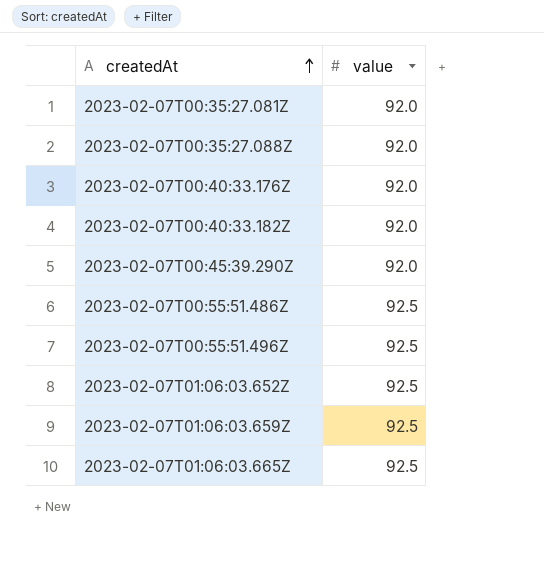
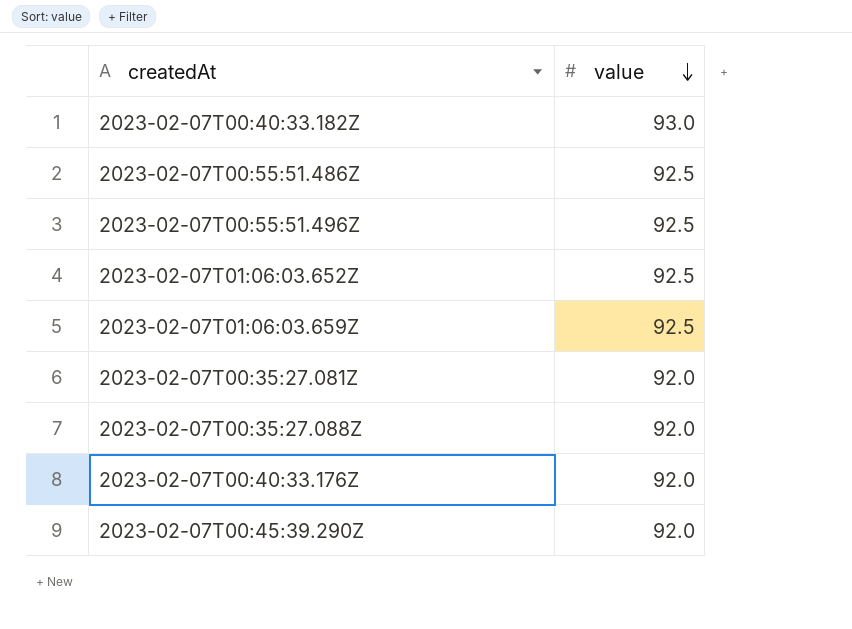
row order: createdAt ascending -> value descending
row 2023-02-07T01:06:03.665Z: 92.5 -> none
2023-02-07T00:40:33.182Z | value: 92.0 -> 93.0

